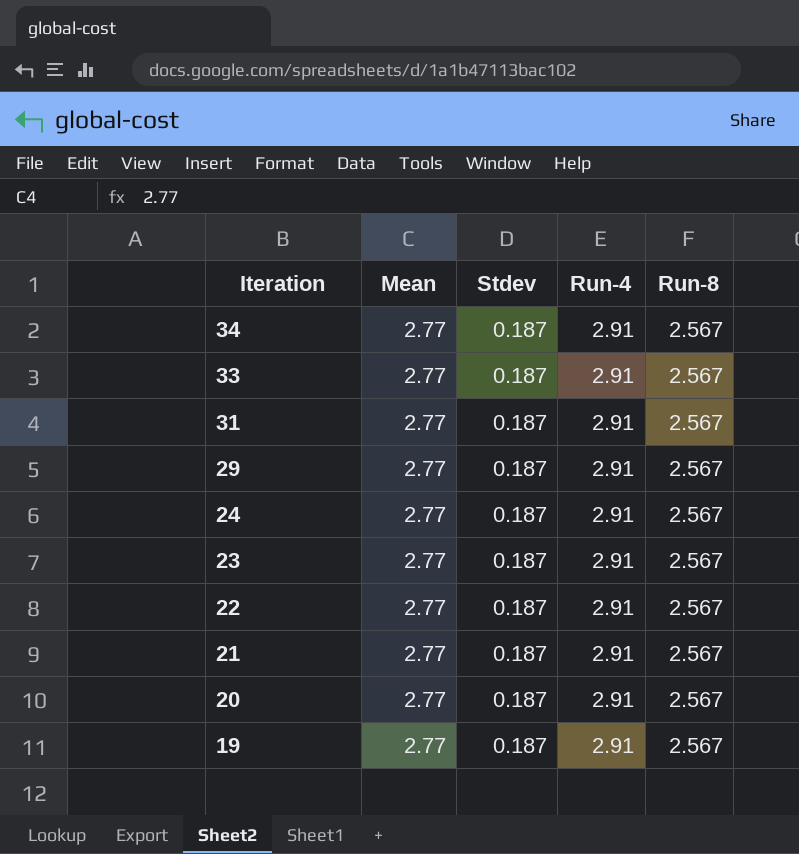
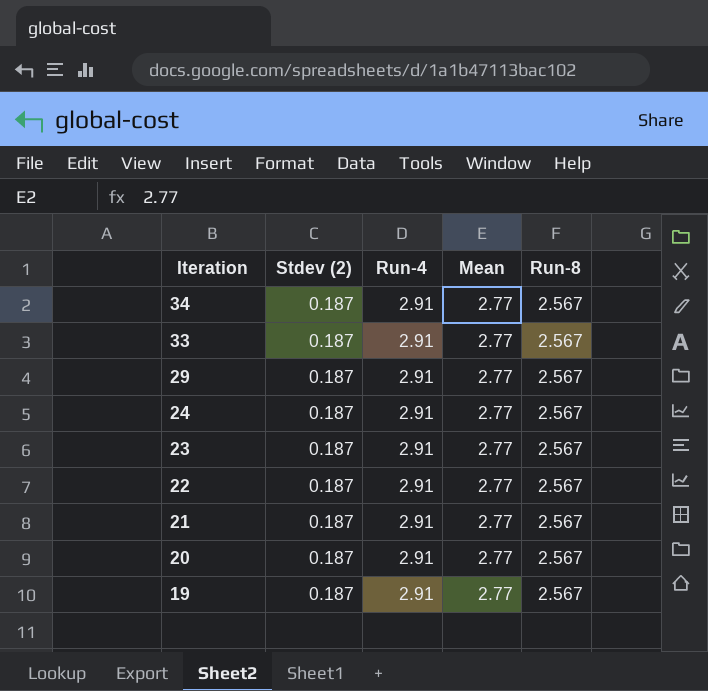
column name: Stdev -> Stdev (2)
column Mean | position: 2 -> 4
row 31: 2.77 | 0.187 | 2.91 | 2.567 -> none

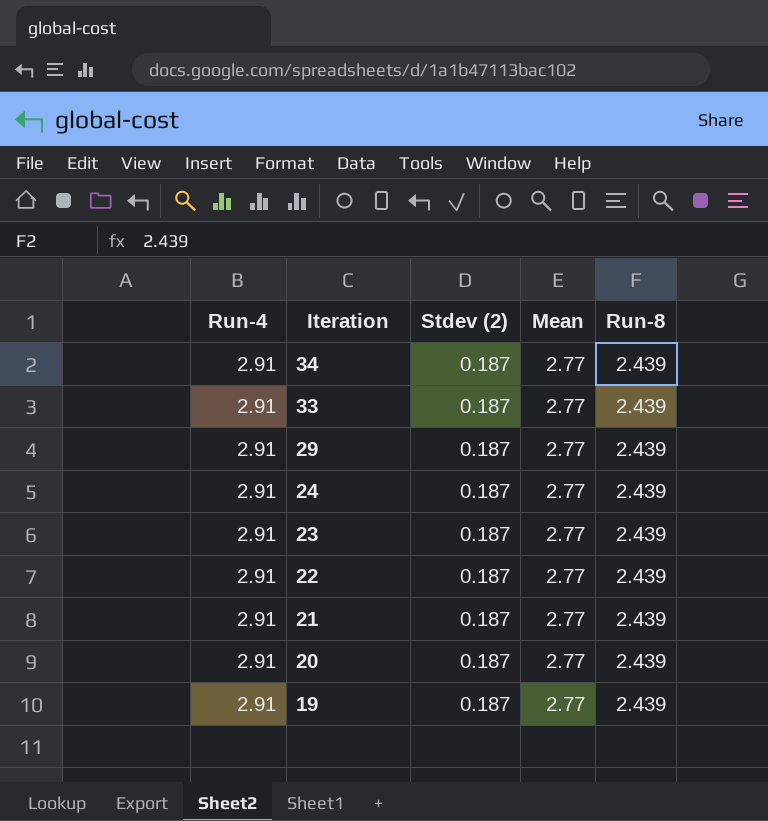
column Run-4 | position: 3 -> 1
34 | Run-8: 2.567 -> 2.439
33 | Run-8: 2.567 -> 2.439
29 | Run-8: 2.567 -> 2.439
24 | Run-8: 2.567 -> 2.439
23 | Run-8: 2.567 -> 2.439
22 | Run-8: 2.567 -> 2.439
21 | Run-8: 2.567 -> 2.439
20 | Run-8: 2.567 -> 2.439
19 | Run-8: 2.567 -> 2.439

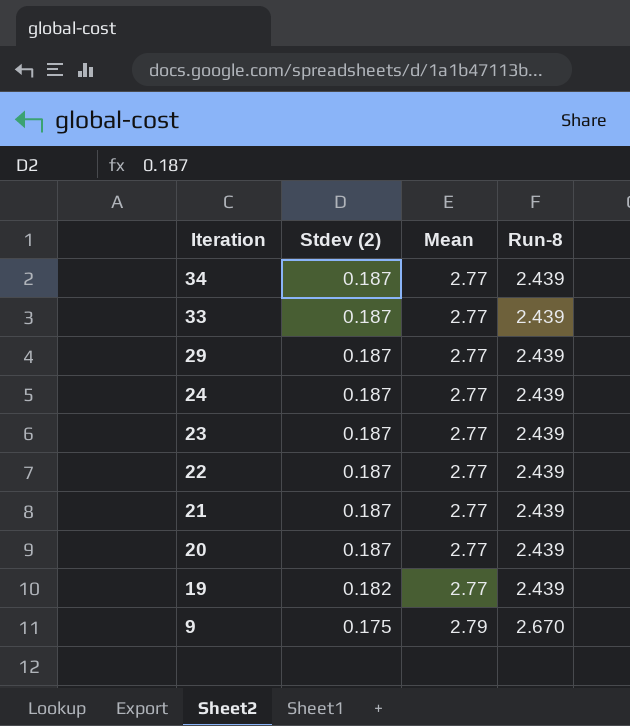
column Run-4 | position: 1 -> none
19 | Stdev (2): 0.187 -> 0.182
row 9: none -> 0.175 | 2.79 | 2.670

